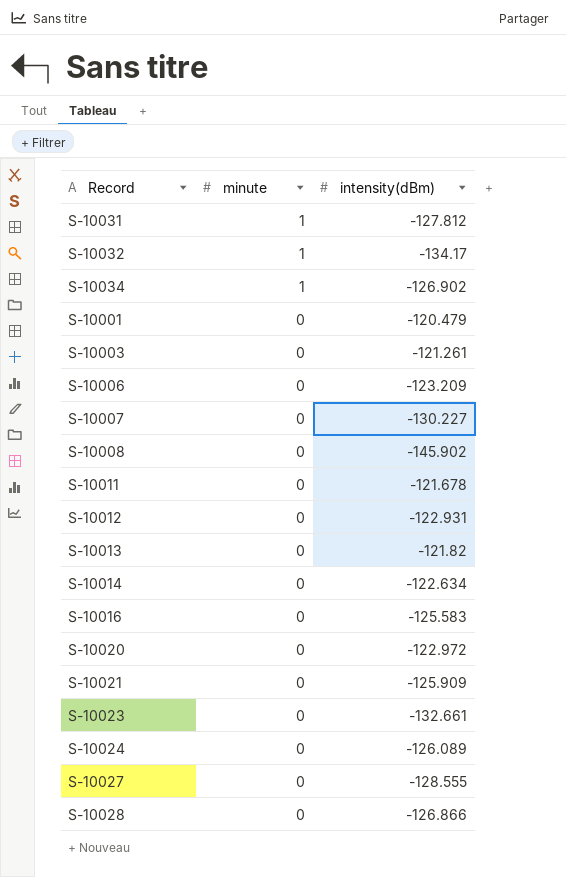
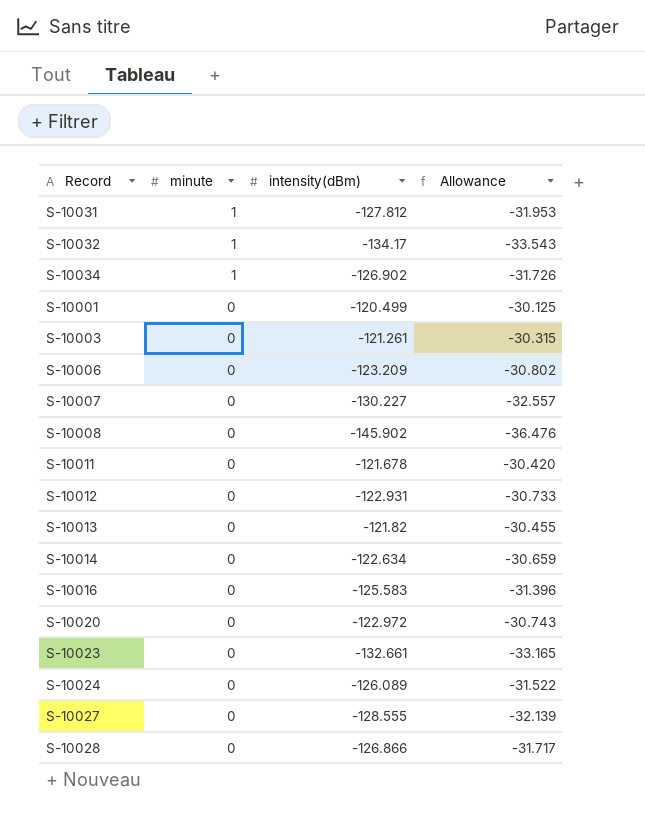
column Allowance | formula: none -> [intensity(dBm)] * 0.25
row S-10021: 0 | -125.909 -> none
S-10001 | intensity(dBm): -120.479 -> -120.499

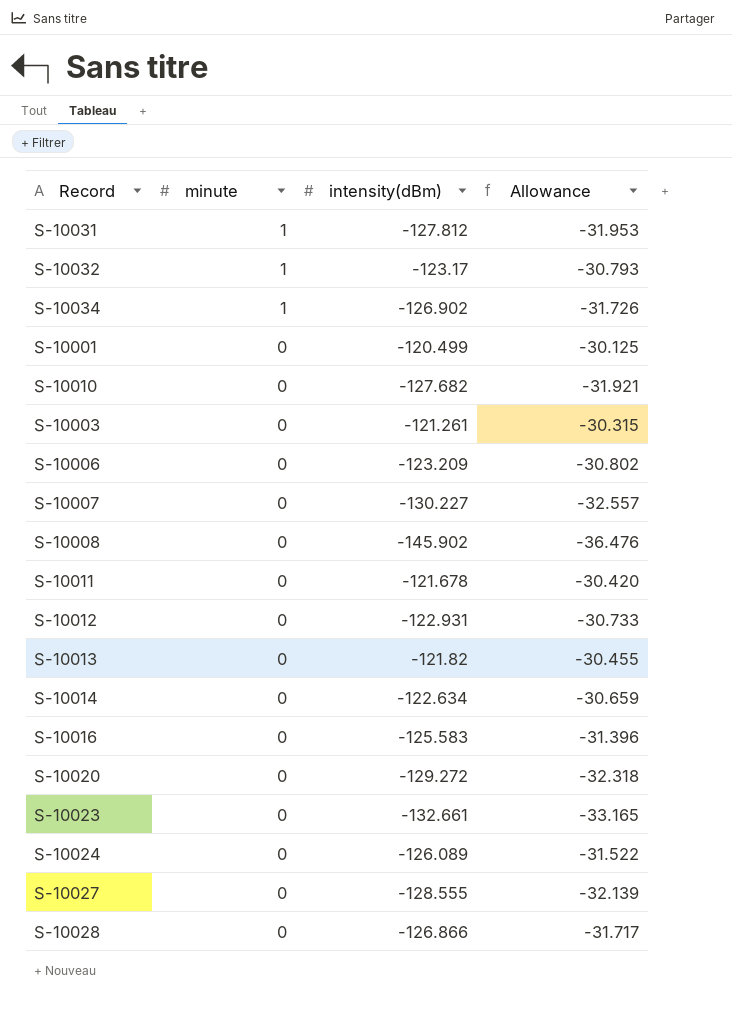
S-10032 | intensity(dBm): -134.17 -> -123.17
S-10032 | Allowance: -33.543 -> -30.793
row S-10010: none -> 0 | -127.682 | -31.921
S-10020 | intensity(dBm): -122.972 -> -129.272
S-10020 | Allowance: -30.743 -> -32.318

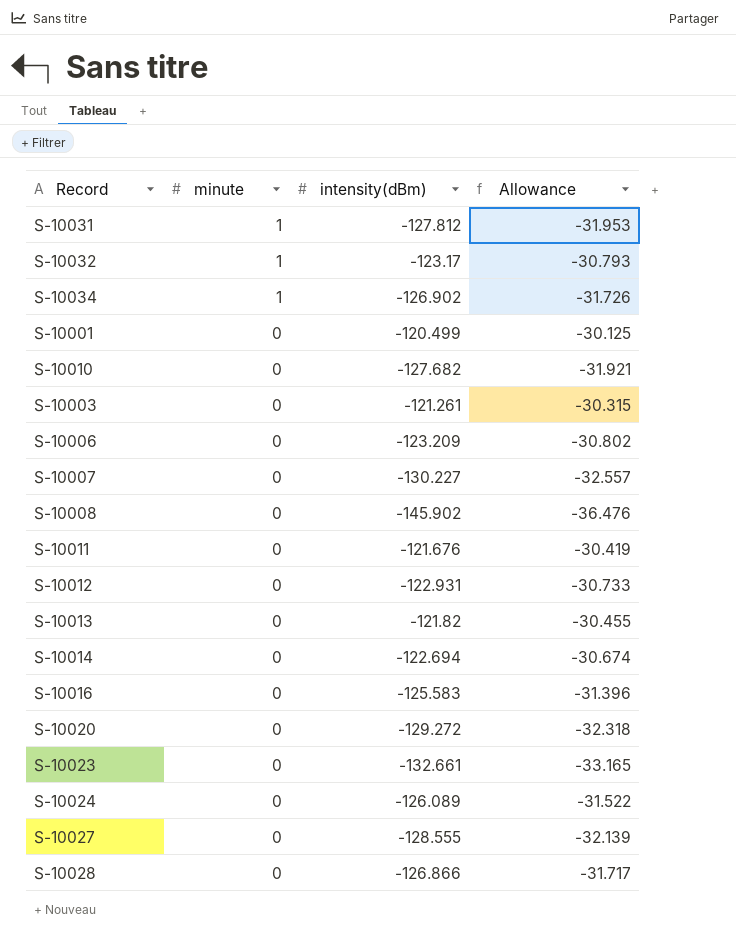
S-10011 | intensity(dBm): -121.678 -> -121.676
S-10011 | Allowance: -30.420 -> -30.419
S-10014 | intensity(dBm): -122.634 -> -122.694
S-10014 | Allowance: -30.659 -> -30.674

